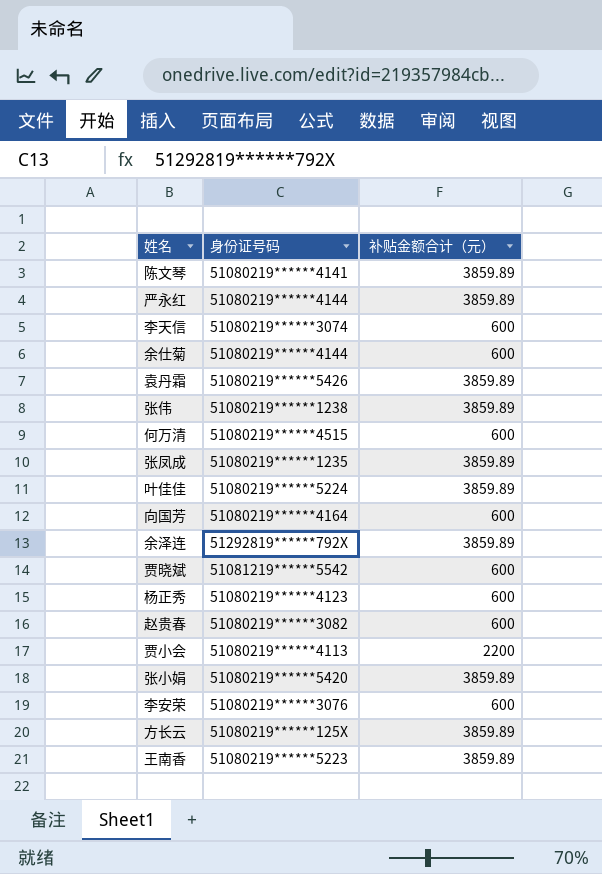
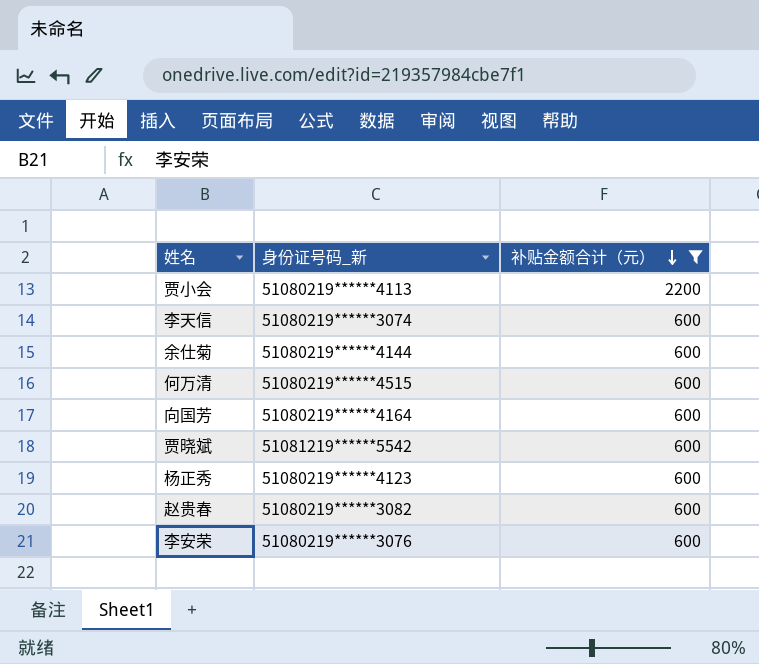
filter: none -> 补贴金额合计（元） != 3859.89
row order: none -> 补贴金额合计（元） descending
column name: 身份证号码 -> 身份证号码_新

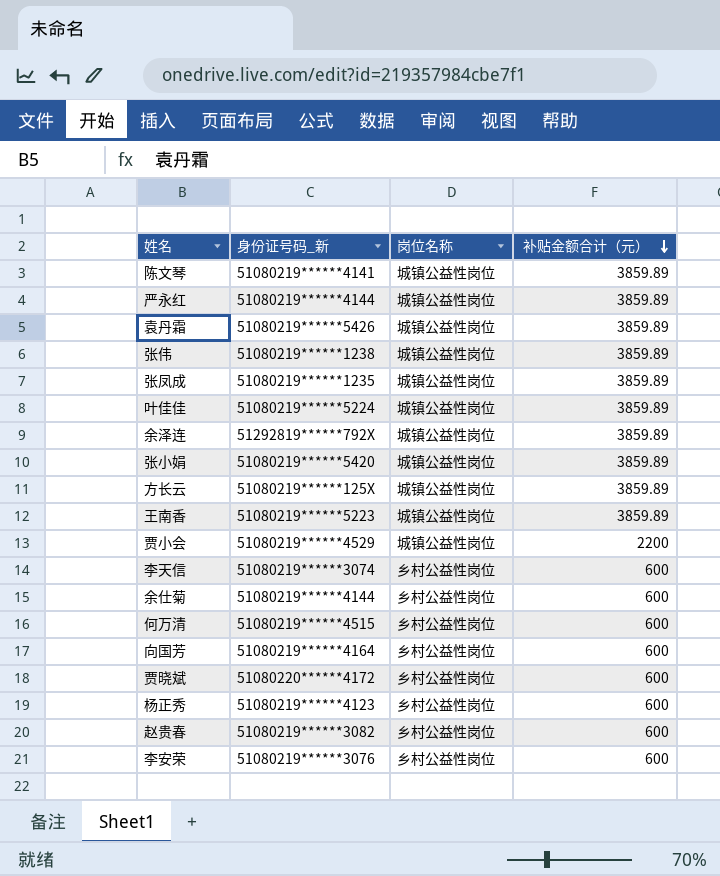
filter: 补贴金额合计（元） != 3859.89 -> none
column 岗位名称 | position: none -> 3
贾小会 | 身份证号码_新: 51080219******4113 -> 51080219******4529
贾晓斌 | 身份证号码_新: 51081219******5542 -> 51080220******4172

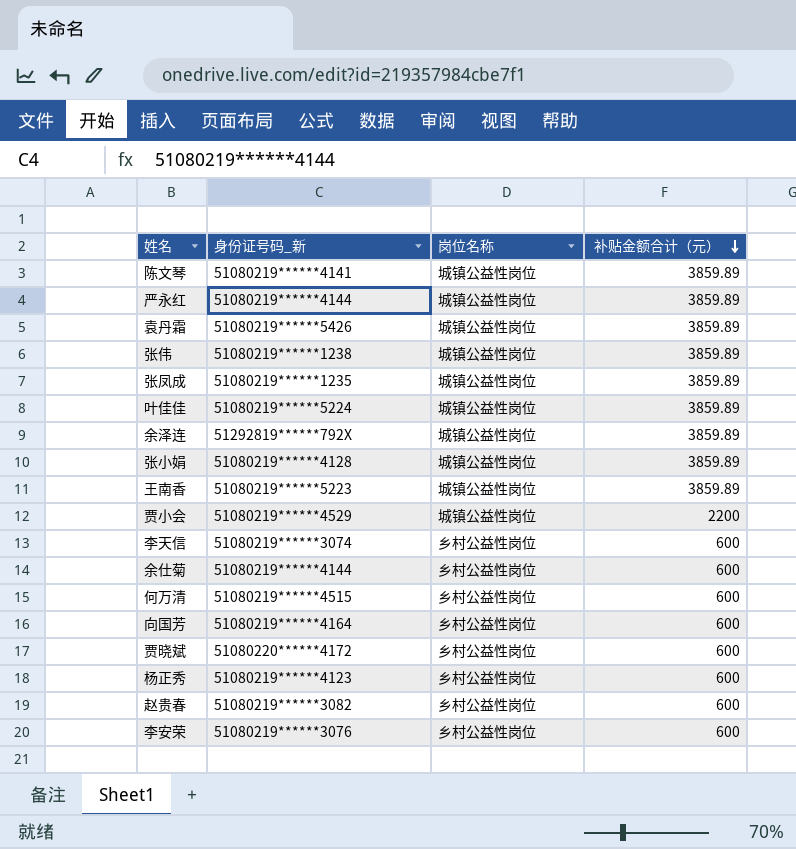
row 方长云: 51080219******125X | 城镇公益性岗位 | 3859.89 -> none
张小娟 | 身份证号码_新: 51080219******5420 -> 51080219******4128

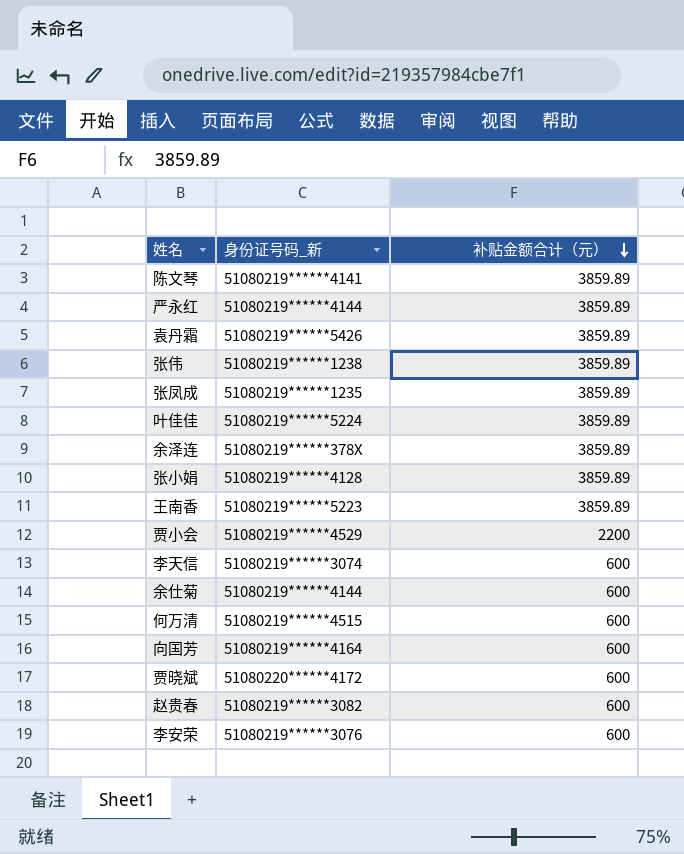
column 岗位名称 | position: 3 -> none
row 杨正秀: 51080219******4123 | 乡村公益性岗位 | 600 -> none
余泽连 | 身份证号码_新: 51292819******792X -> 51080219******378X

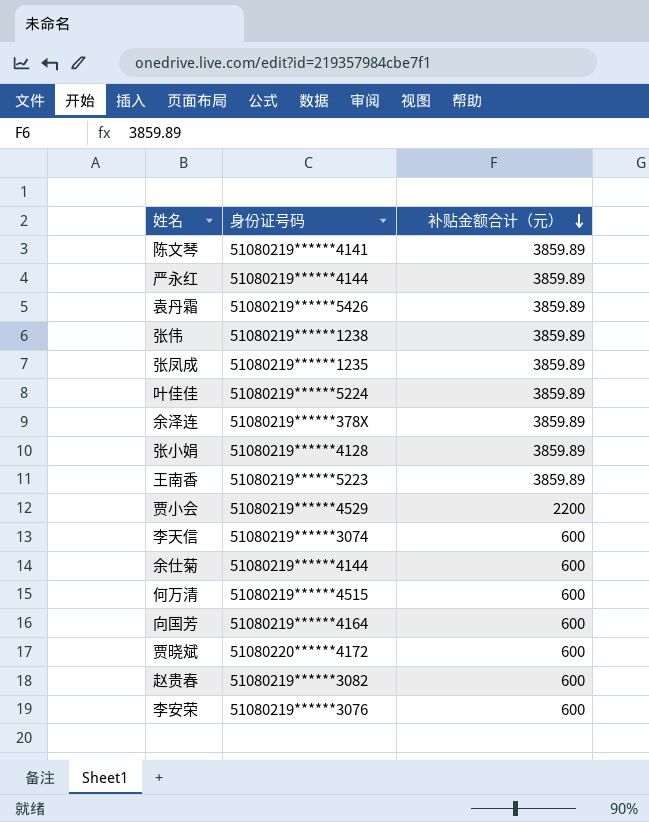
column name: 身份证号码_新 -> 身份证号码

